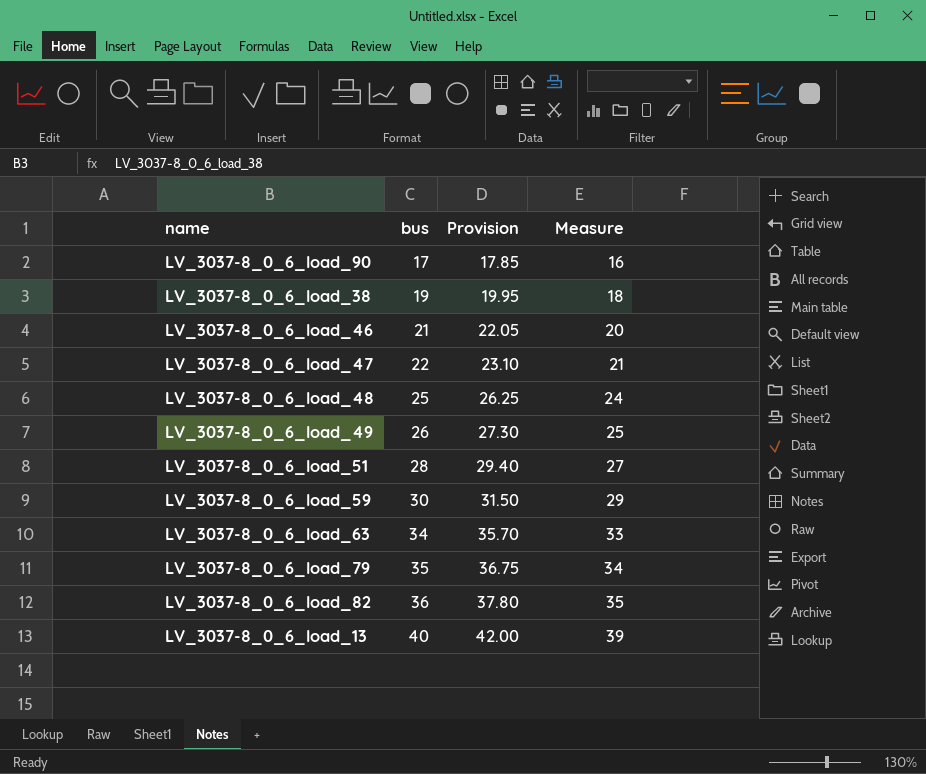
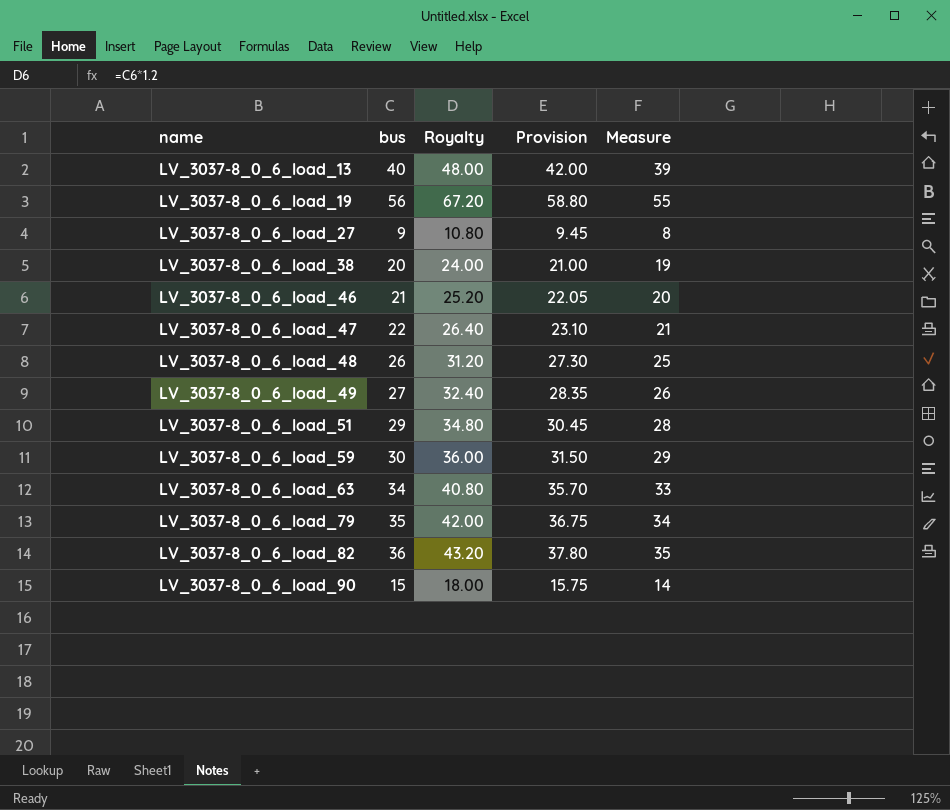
row order: bus ascending -> name ascending
column Royalty | formula: none -> [bus] * 1.2
row LV_3037-8_0_6_load_19: none -> 56 | 67.20 | 58.80 | 55
row LV_3037-8_0_6_load_27: none -> 9 | 10.80 | 9.45 | 8
LV_3037-8_0_6_load_38 | bus: 19 -> 20
LV_3037-8_0_6_load_38 | Provision: 19.95 -> 21.00
LV_3037-8_0_6_load_38 | Measure: 18 -> 19
LV_3037-8_0_6_load_48 | bus: 25 -> 26
LV_3037-8_0_6_load_48 | Provision: 26.25 -> 27.30
LV_3037-8_0_6_load_48 | Measure: 24 -> 25
LV_3037-8_0_6_load_49 | bus: 26 -> 27
LV_3037-8_0_6_load_49 | Provision: 27.30 -> 28.35
LV_3037-8_0_6_load_49 | Measure: 25 -> 26
LV_3037-8_0_6_load_51 | bus: 28 -> 29
LV_3037-8_0_6_load_51 | Provision: 29.40 -> 30.45
LV_3037-8_0_6_load_51 | Measure: 27 -> 28
LV_3037-8_0_6_load_90 | bus: 17 -> 15
LV_3037-8_0_6_load_90 | Provision: 17.85 -> 15.75
LV_3037-8_0_6_load_90 | Measure: 16 -> 14

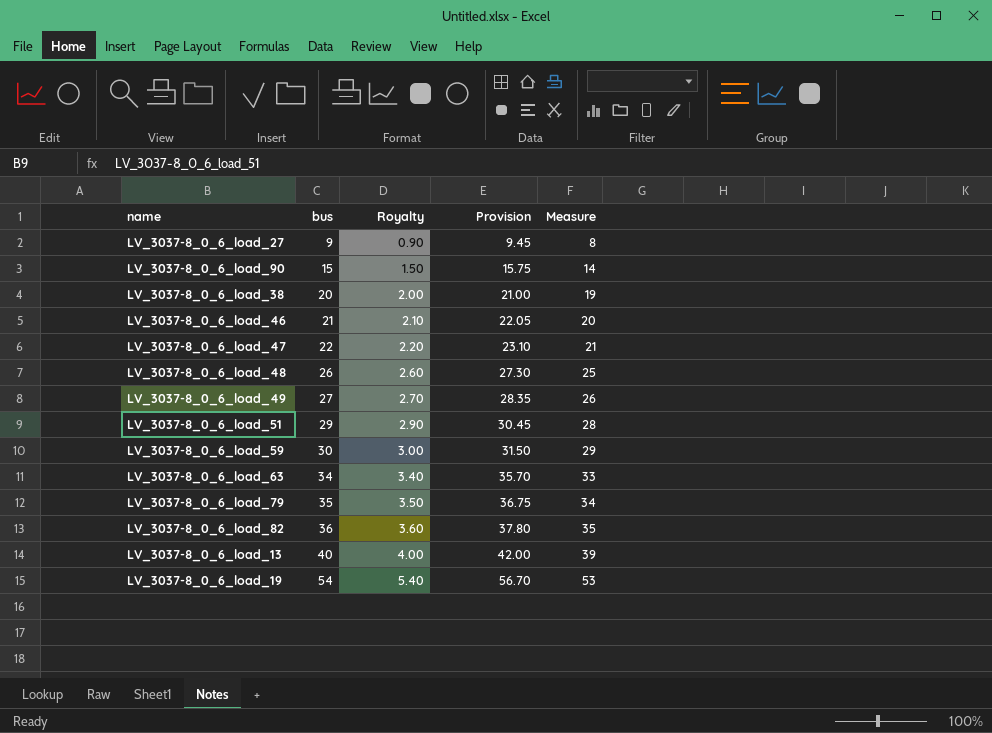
row order: name ascending -> bus ascending
column Royalty | formula: [bus] * 1.2 -> [bus] * 0.1
LV_3037-8_0_6_load_19 | bus: 56 -> 54
LV_3037-8_0_6_load_19 | Provision: 58.80 -> 56.70
LV_3037-8_0_6_load_19 | Measure: 55 -> 53

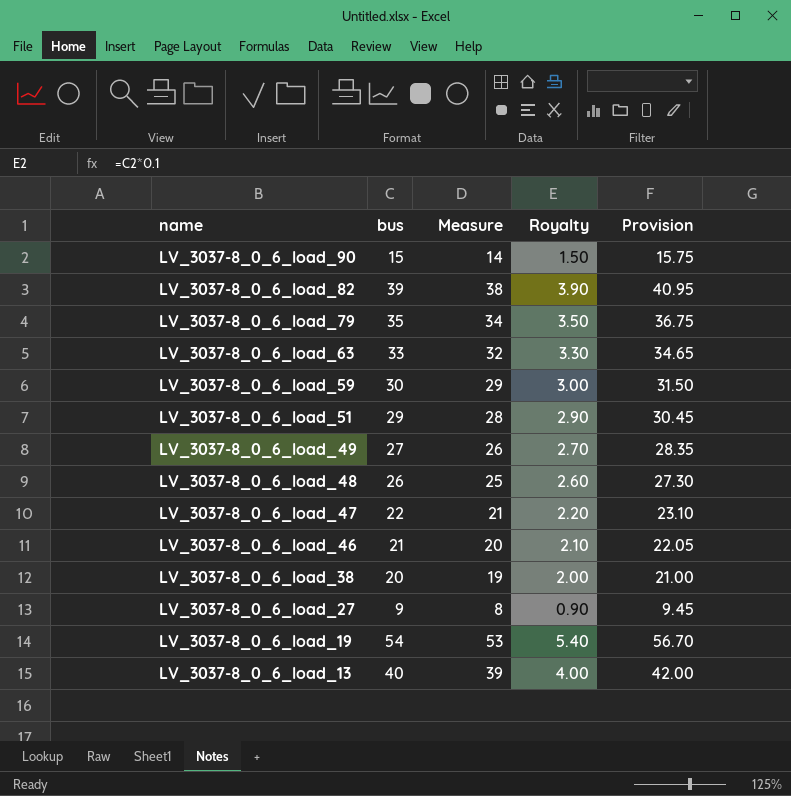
row order: bus ascending -> name descending
column Measure | position: 5 -> 3
LV_3037-8_0_6_load_82 | bus: 36 -> 39
LV_3037-8_0_6_load_82 | Measure: 35 -> 38
LV_3037-8_0_6_load_82 | Royalty: 3.60 -> 3.90
LV_3037-8_0_6_load_82 | Provision: 37.80 -> 40.95
LV_3037-8_0_6_load_63 | bus: 34 -> 33
LV_3037-8_0_6_load_63 | Measure: 33 -> 32
LV_3037-8_0_6_load_63 | Royalty: 3.40 -> 3.30
LV_3037-8_0_6_load_63 | Provision: 35.70 -> 34.65

